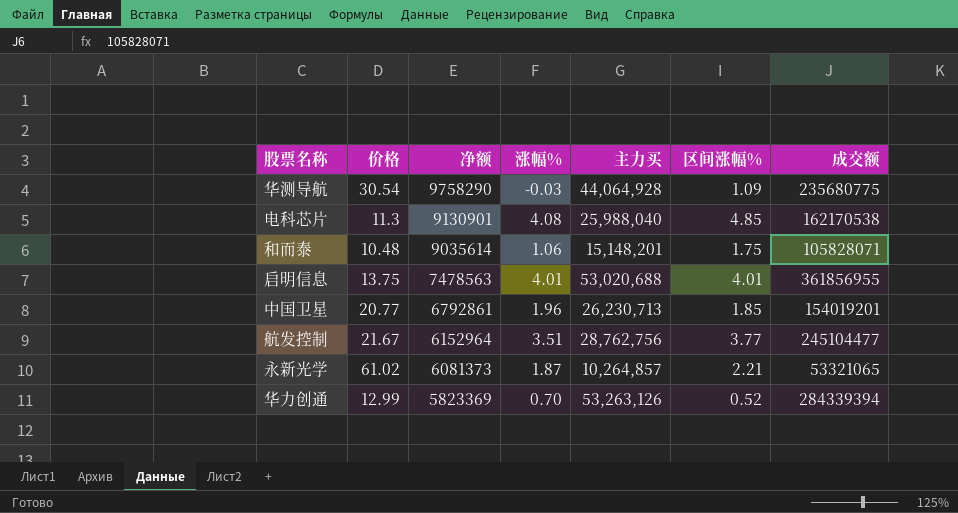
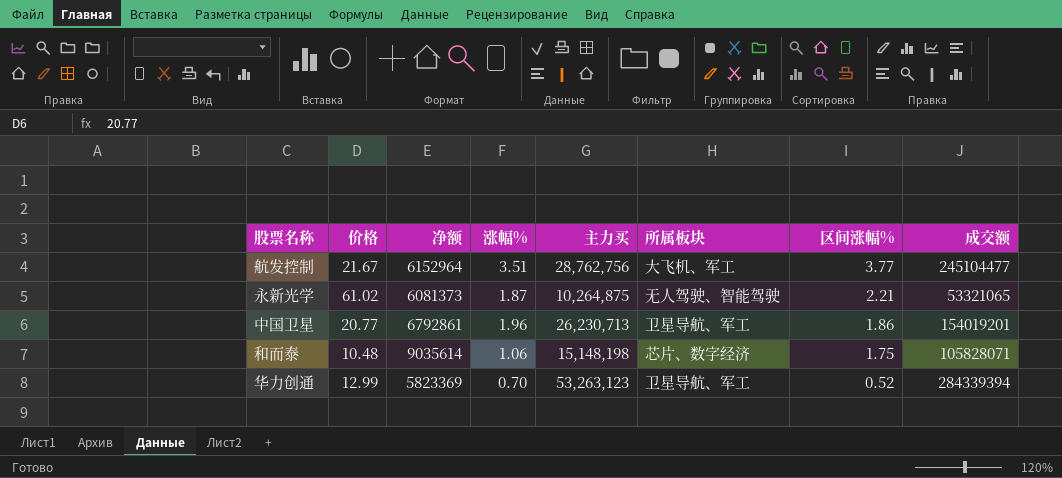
row order: 净额 descending -> 区间涨幅% descending
column 所属板块 | position: none -> 6
row 华测导航: 30.54 | 9758290 | -0.03 | 44,064,928 | 1.09 | 235680775 -> none
row 电科芯片: 11.3 | 9130901 | 4.08 | 25,988,040 | 4.85 | 162170538 -> none
row 启明信息: 13.75 | 7478563 | 4.01 | 53,020,688 | 4.01 | 361856955 -> none
永新光学 | 主力买: 10,264,857 -> 10,264,875
中国卫星 | 区间涨幅%: 1.85 -> 1.86
和而泰 | 主力买: 15,148,201 -> 15,148,198
华力创通 | 主力买: 53,263,126 -> 53,263,123

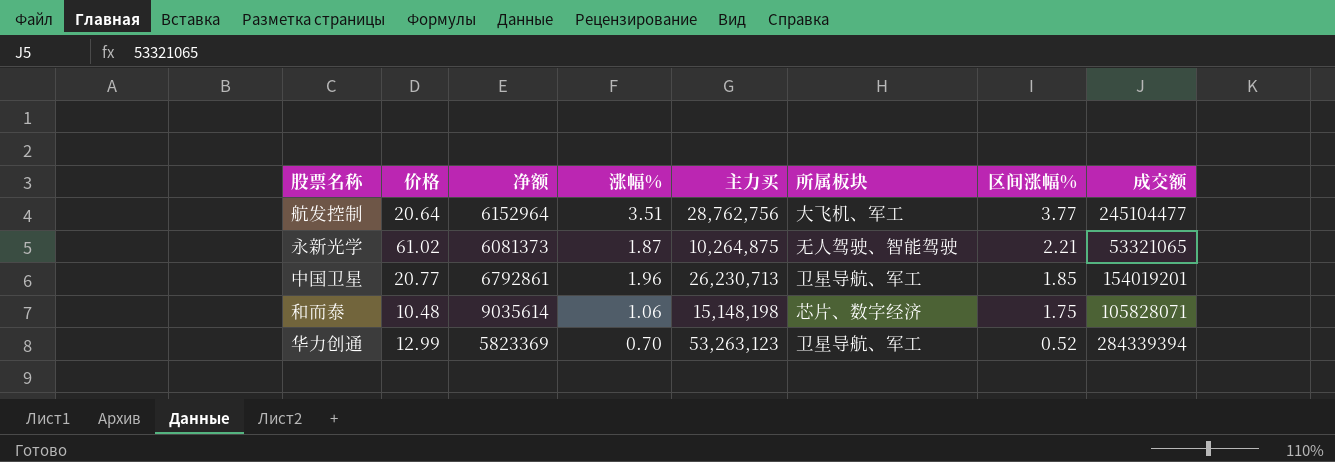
航发控制 | 价格: 21.67 -> 20.64
中国卫星 | 区间涨幅%: 1.86 -> 1.85

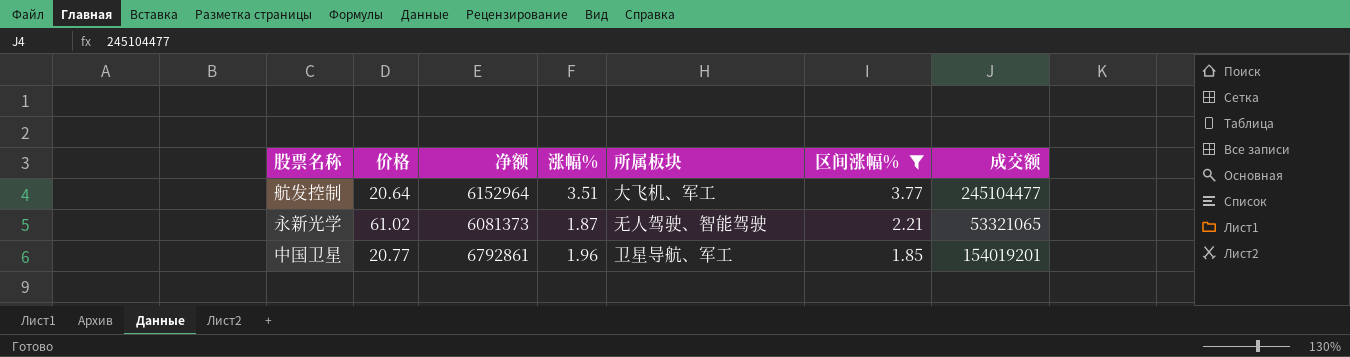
filter: none -> 区间涨幅% >= 1.85
column 主力买 | position: 5 -> none

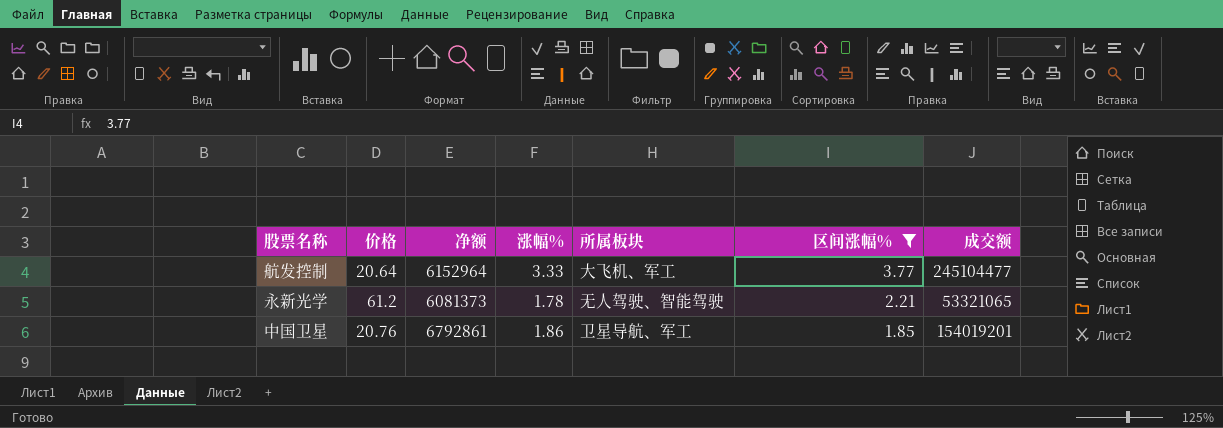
航发控制 | 涨幅%: 3.51 -> 3.33
永新光学 | 价格: 61.02 -> 61.2
永新光学 | 涨幅%: 1.87 -> 1.78
中国卫星 | 价格: 20.77 -> 20.76
中国卫星 | 涨幅%: 1.96 -> 1.86

